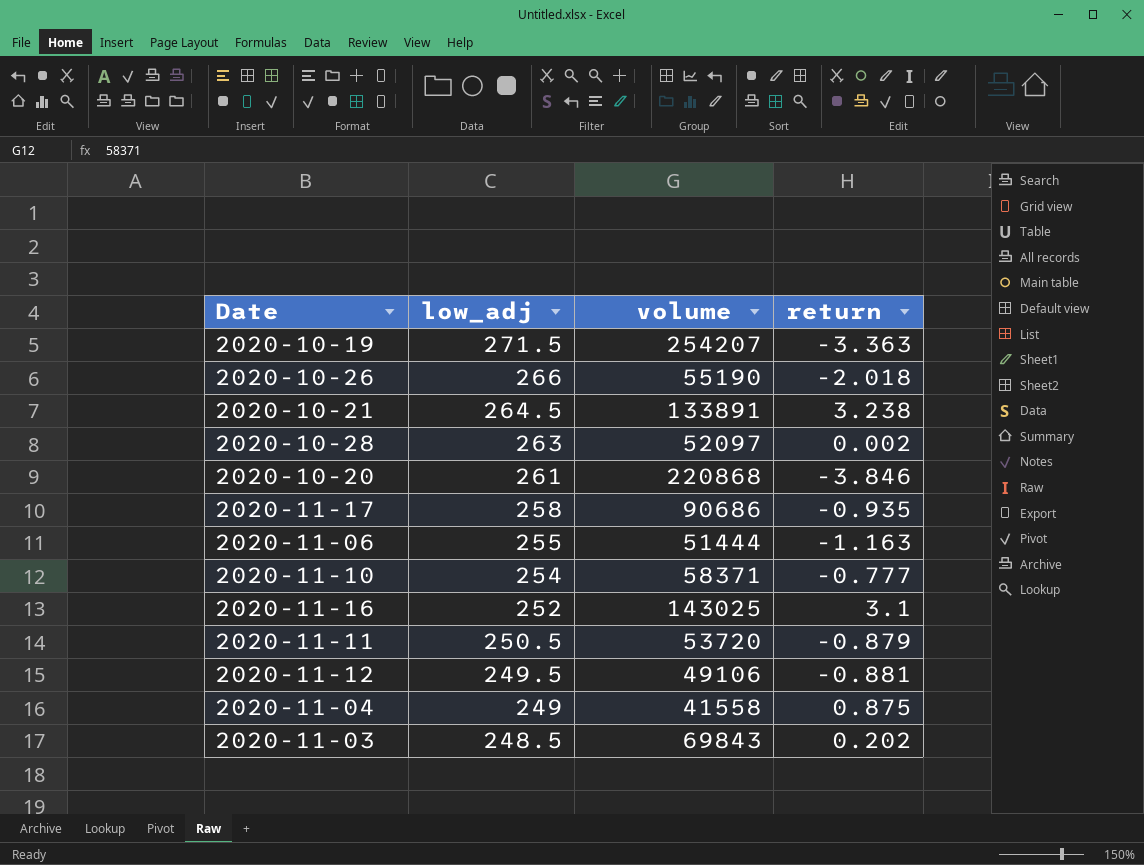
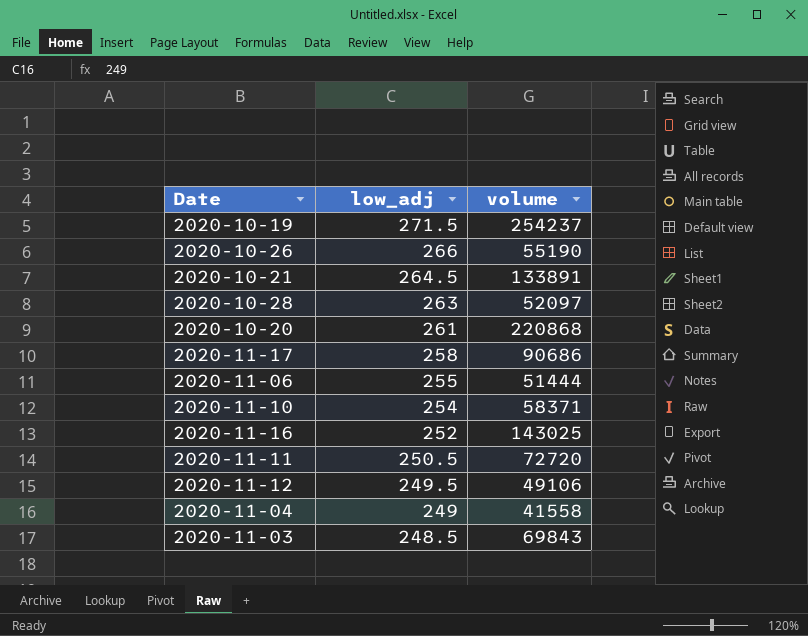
column return | position: 4 -> none
2020-10-19 | volume: 254207 -> 254237
2020-11-11 | volume: 53720 -> 72720

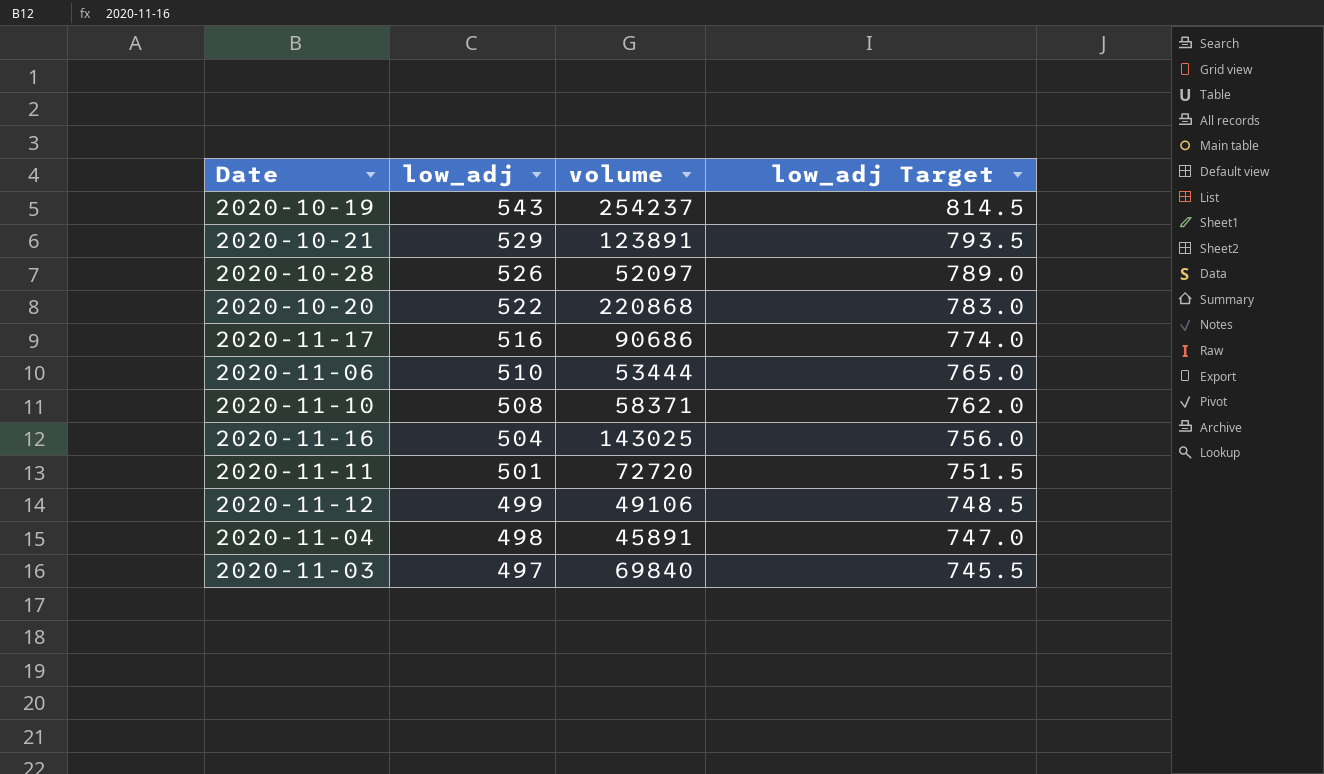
column low_adj Target | formula: none -> [low_adj] * 1.5
row 2020-10-26: 266 | 55190 -> none
2020-10-19 | low_adj: 271.5 -> 543
2020-10-21 | low_adj: 264.5 -> 529
2020-10-21 | volume: 133891 -> 123891
2020-10-28 | low_adj: 263 -> 526
2020-10-20 | low_adj: 261 -> 522
2020-11-17 | low_adj: 258 -> 516
2020-11-06 | low_adj: 255 -> 510
2020-11-06 | volume: 51444 -> 53444
2020-11-10 | low_adj: 254 -> 508
2020-11-16 | low_adj: 252 -> 504
2020-11-11 | low_adj: 250.5 -> 501
2020-11-12 | low_adj: 249.5 -> 499
2020-11-04 | low_adj: 249 -> 498
2020-11-04 | volume: 41558 -> 45891
2020-11-03 | low_adj: 248.5 -> 497
2020-11-03 | volume: 69843 -> 69840

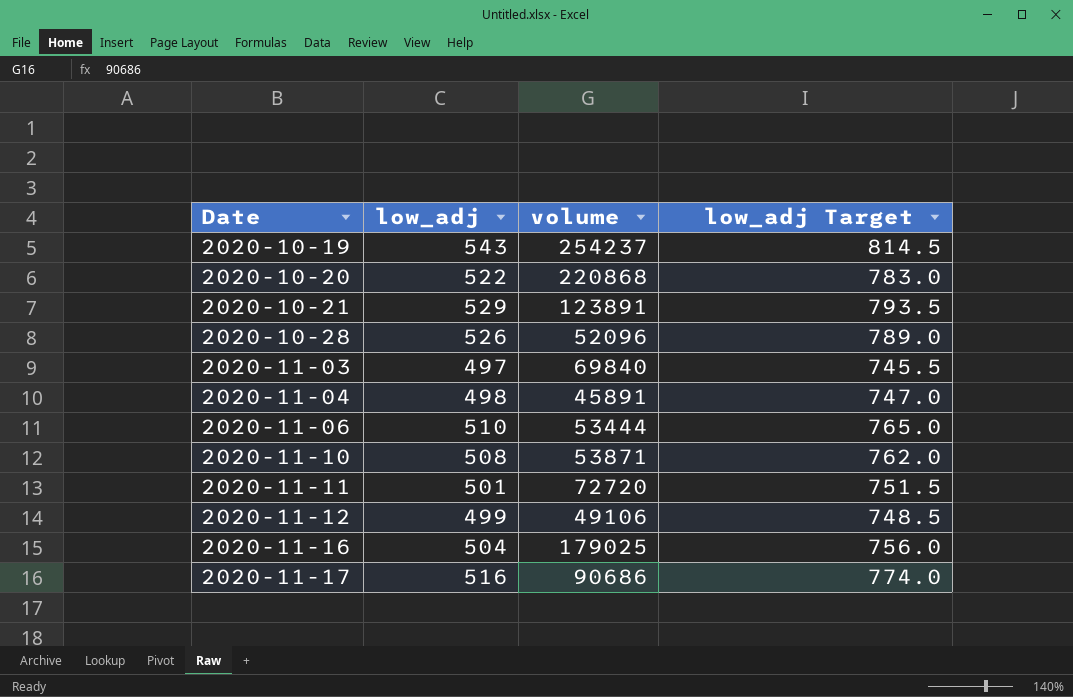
row order: low_adj descending -> Date ascending
2020-10-28 | volume: 52097 -> 52096
2020-11-10 | volume: 58371 -> 53871
2020-11-16 | volume: 143025 -> 179025

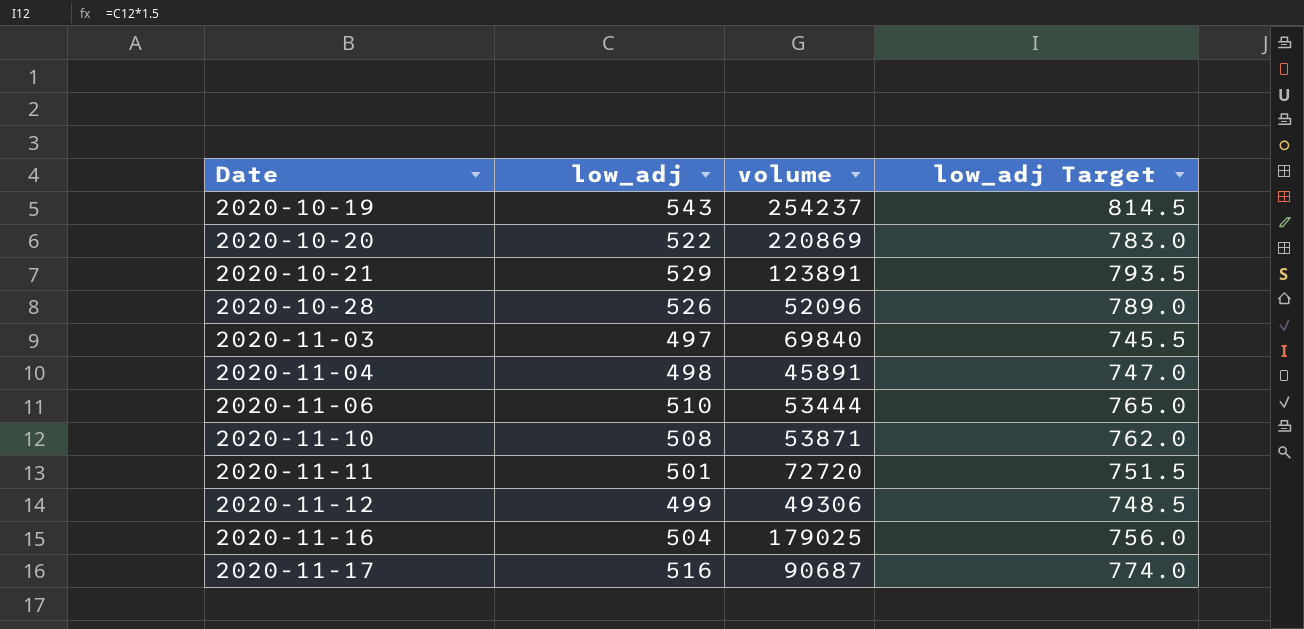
2020-10-20 | volume: 220868 -> 220869
2020-11-12 | volume: 49106 -> 49306
2020-11-17 | volume: 90686 -> 90687

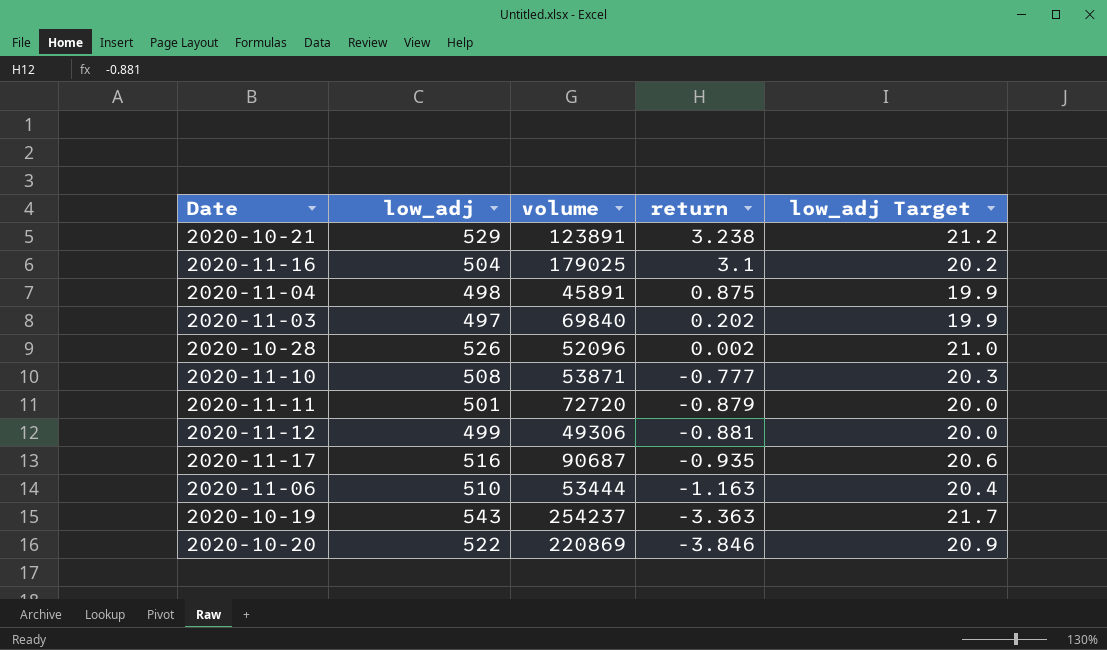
row order: Date ascending -> return descending
column return | position: none -> 4
column low_adj Target | formula: [low_adj] * 1.5 -> [low_adj] * 0.04

